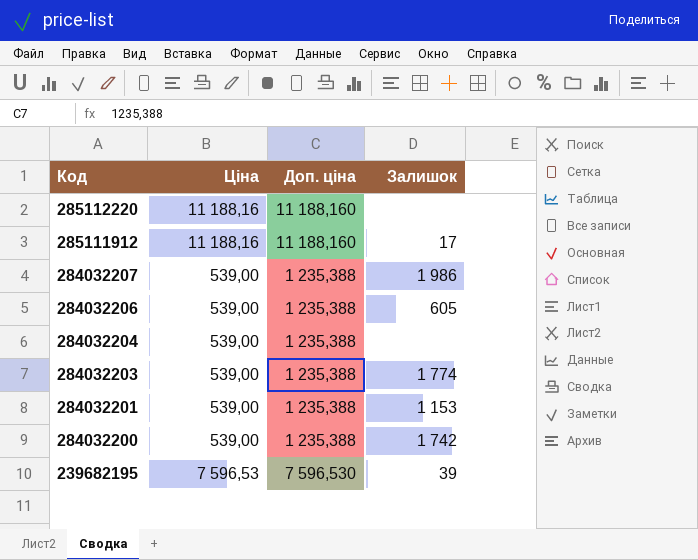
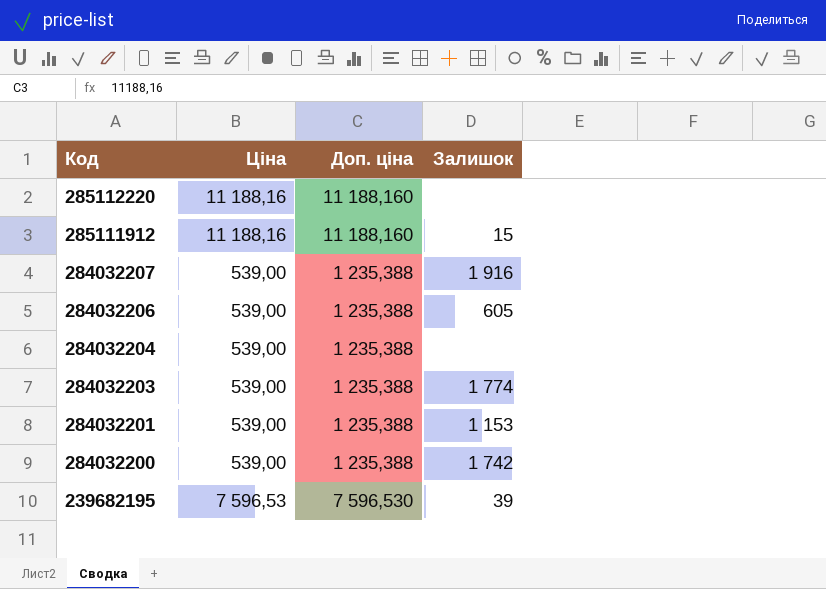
285111912 | Залишок: 17 -> 15
284032207 | Залишок: 1 986 -> 1 916

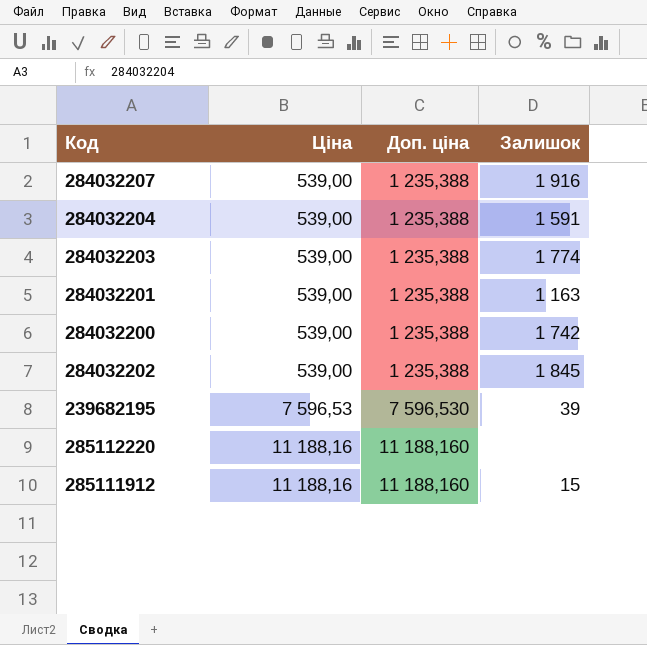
row order: Код descending -> Ціна ascending
row 284032206: 539,00 | 1 235,388 | 605 -> none
284032204 | Залишок: none -> 1 591
284032201 | Залишок: 1 153 -> 1 163
row 284032202: none -> 539,00 | 1 235,388 | 1 845

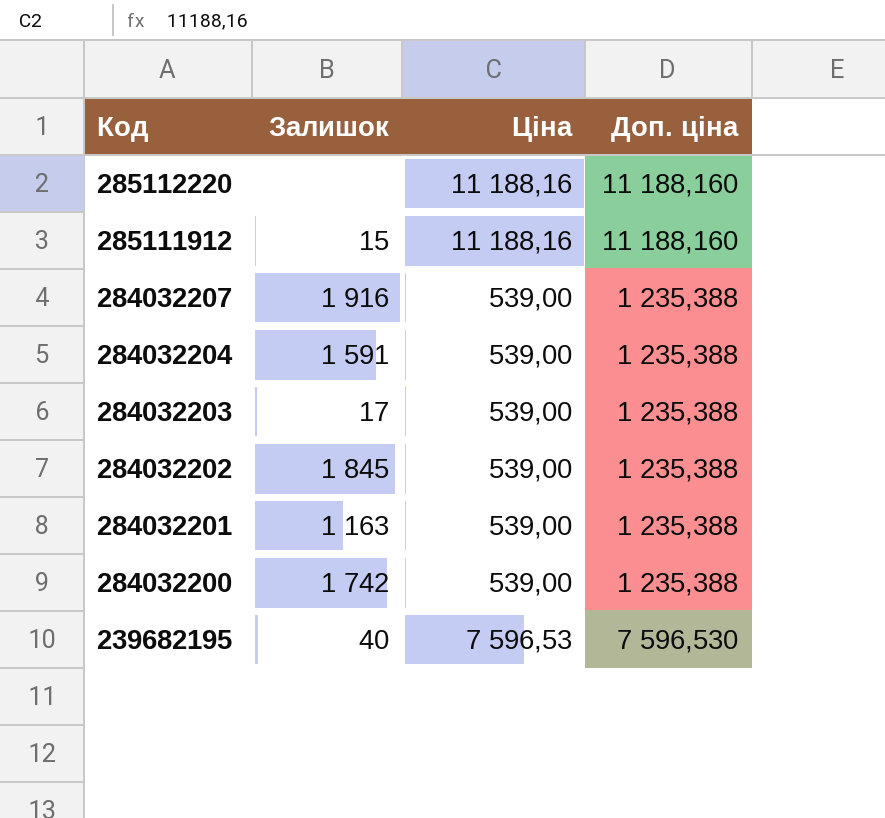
row order: Ціна ascending -> Код descending
column Залишок | position: 4 -> 2
284032203 | Залишок: 1 774 -> 17
239682195 | Залишок: 39 -> 40

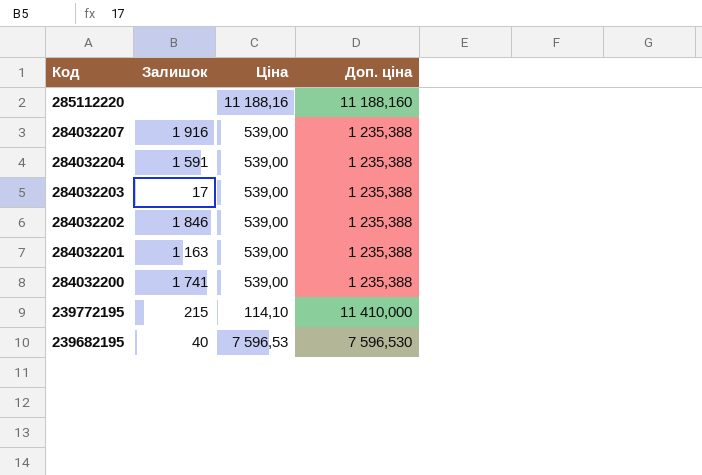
row 285111912: 15 | 11 188,16 | 11 188,160 -> none
284032202 | Залишок: 1 845 -> 1 846
284032200 | Залишок: 1 742 -> 1 741
row 239772195: none -> 215 | 114,10 | 11 410,000

